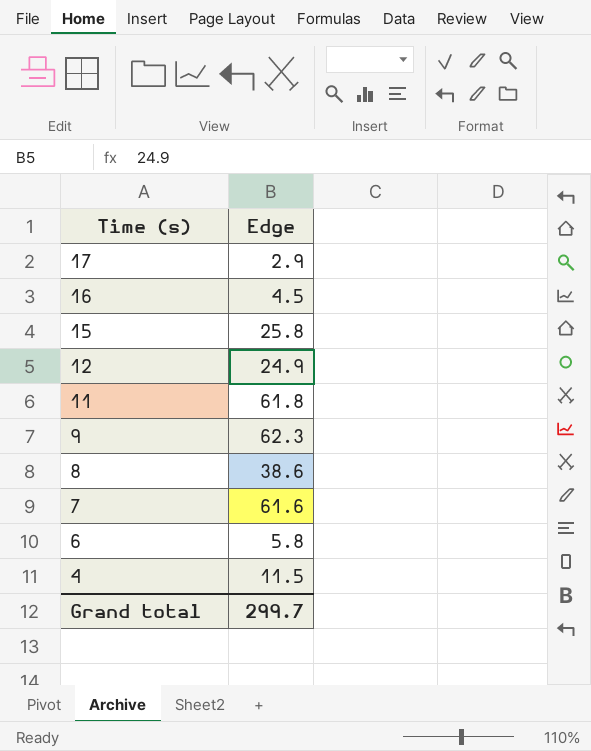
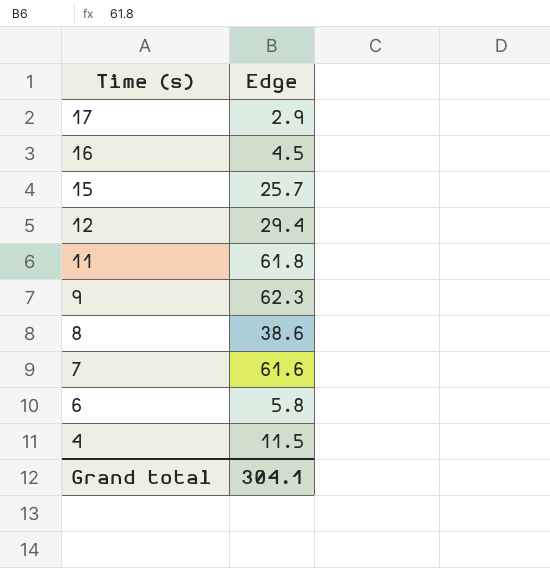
15 | Edge: 25.8 -> 25.7
12 | Edge: 24.9 -> 29.4
Grand total | Edge: 299.7 -> 304.1

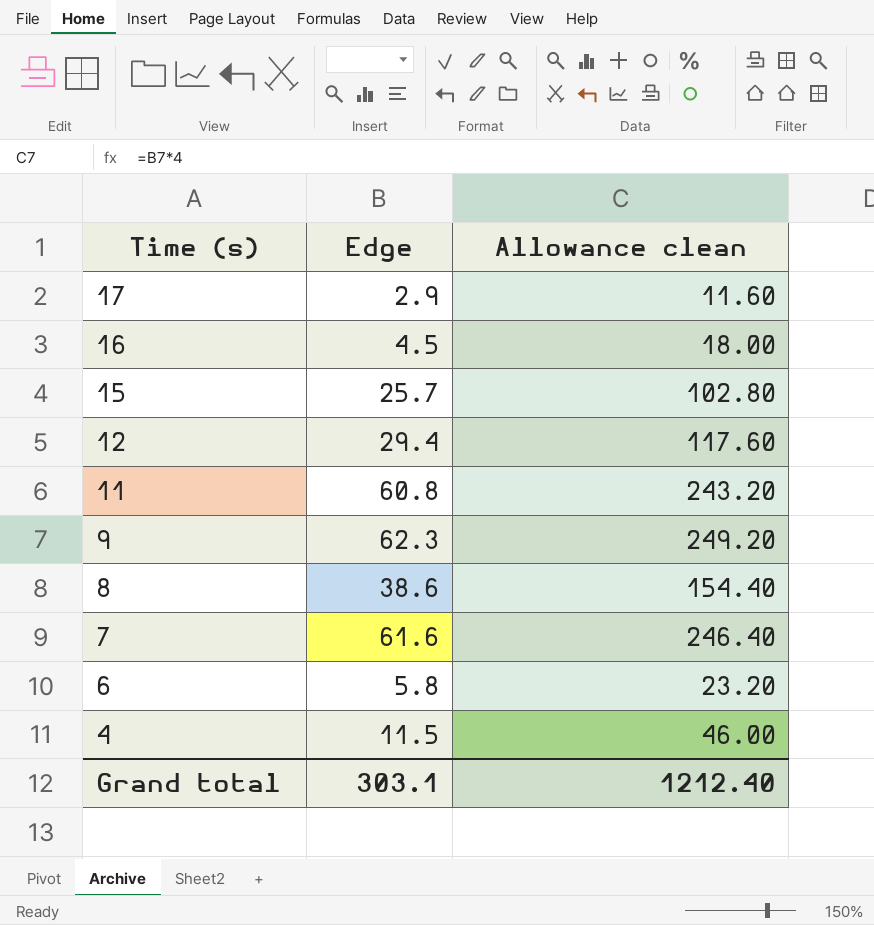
column Allowance clean | formula: none -> [Edge] * 4
11 | Edge: 61.8 -> 60.8
Grand total | Edge: 304.1 -> 303.1

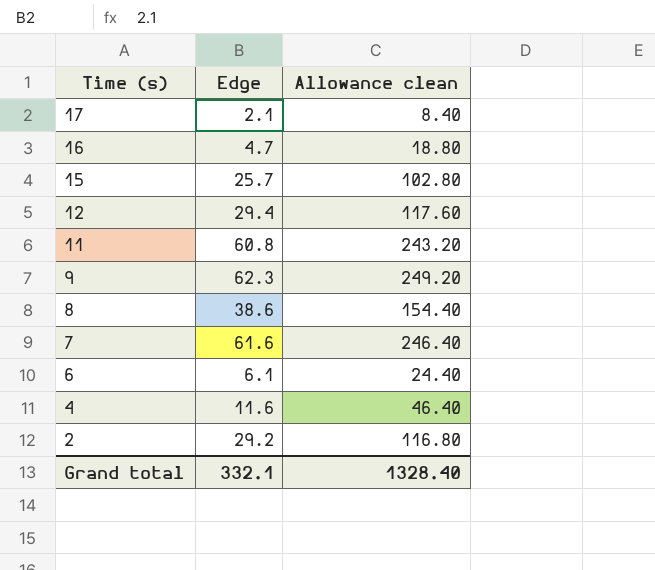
17 | Edge: 2.9 -> 2.1
17 | Allowance clean: 11.60 -> 8.40
16 | Edge: 4.5 -> 4.7
16 | Allowance clean: 18.00 -> 18.80
6 | Edge: 5.8 -> 6.1
6 | Allowance clean: 23.20 -> 24.40
4 | Edge: 11.5 -> 11.6
4 | Allowance clean: 46.00 -> 46.40
row 2: none -> 29.2 | 116.80
Grand total | Edge: 303.1 -> 332.1
Grand total | Allowance clean: 1212.40 -> 1328.40

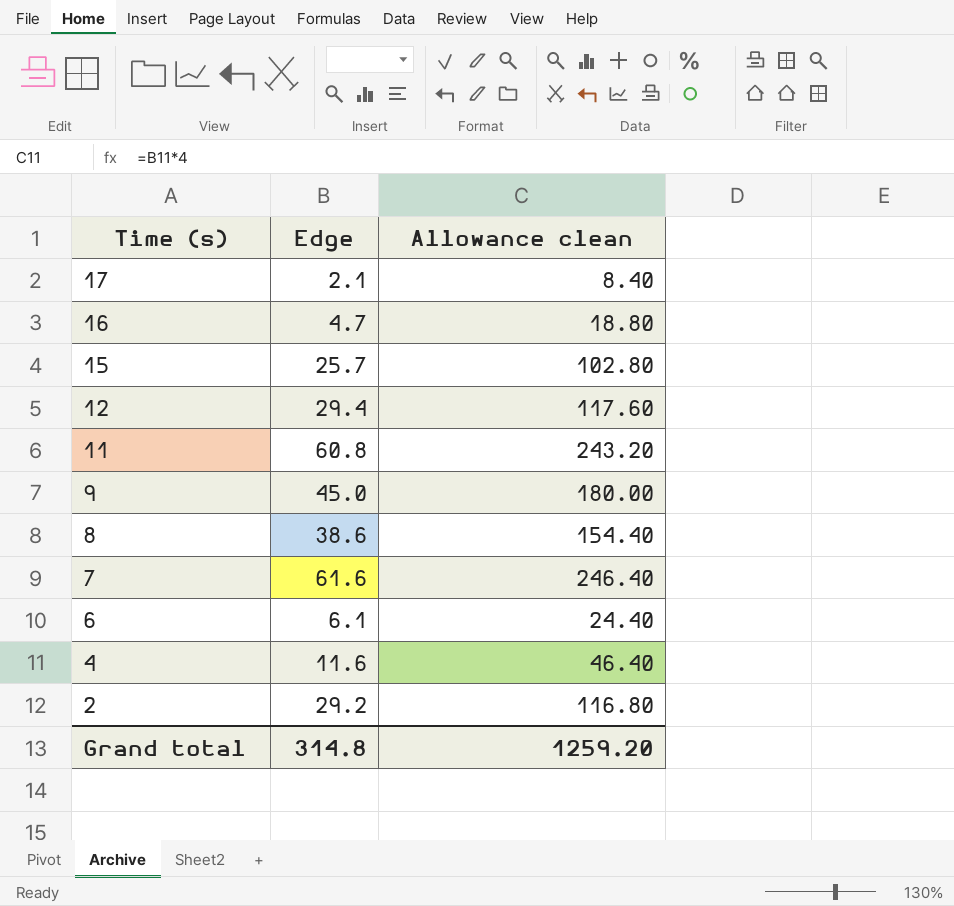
9 | Edge: 62.3 -> 45.0
9 | Allowance clean: 249.20 -> 180.00
Grand total | Edge: 332.1 -> 314.8
Grand total | Allowance clean: 1328.40 -> 1259.20

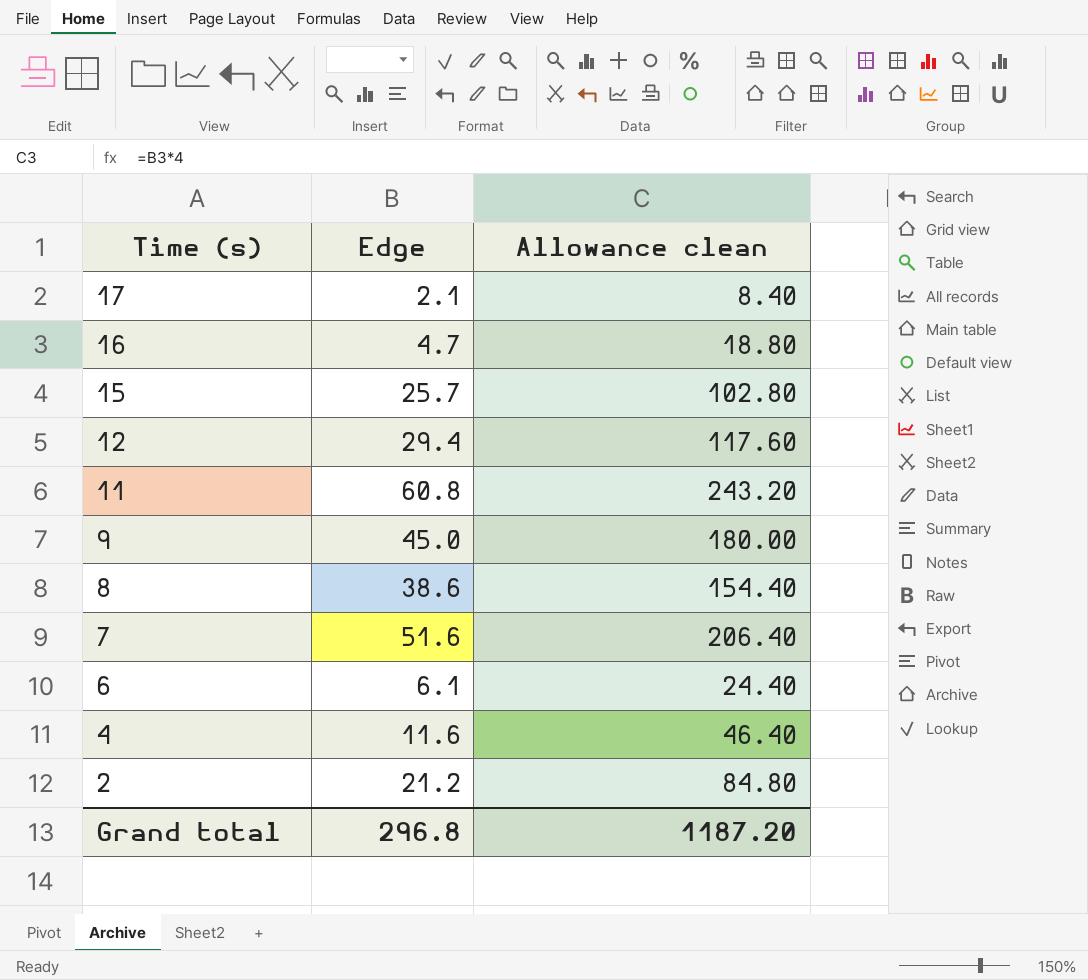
7 | Edge: 61.6 -> 51.6
7 | Allowance clean: 246.40 -> 206.40
2 | Edge: 29.2 -> 21.2
2 | Allowance clean: 116.80 -> 84.80
Grand total | Edge: 314.8 -> 296.8
Grand total | Allowance clean: 1259.20 -> 1187.20

